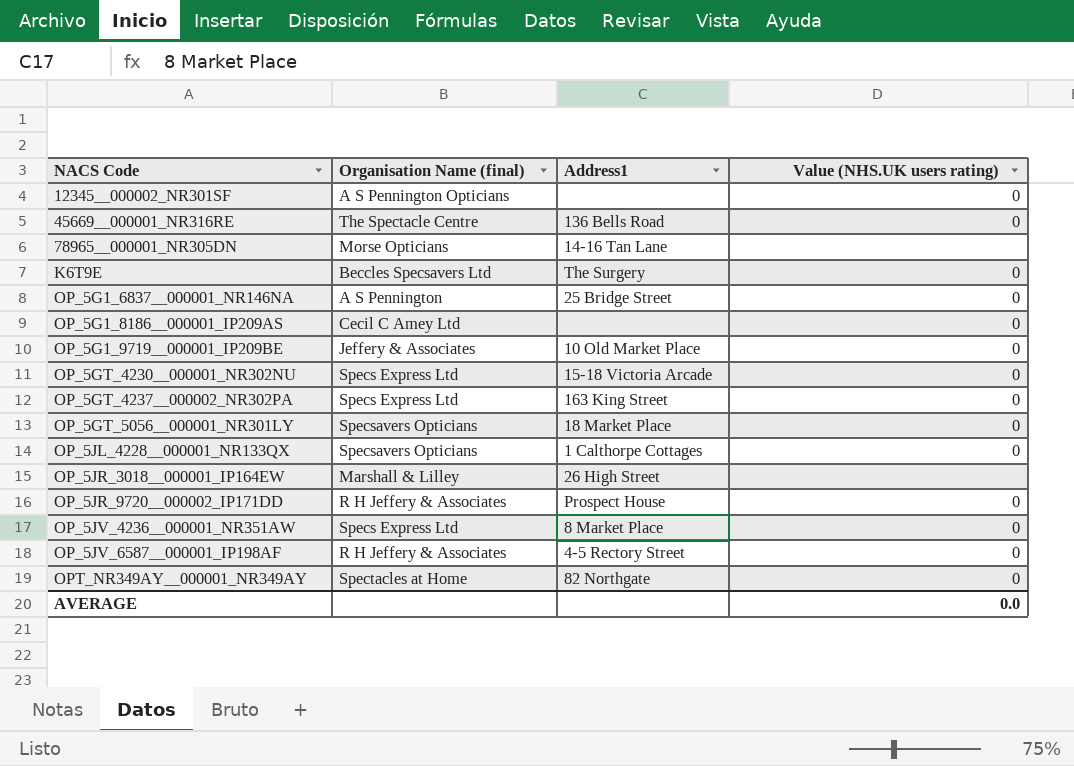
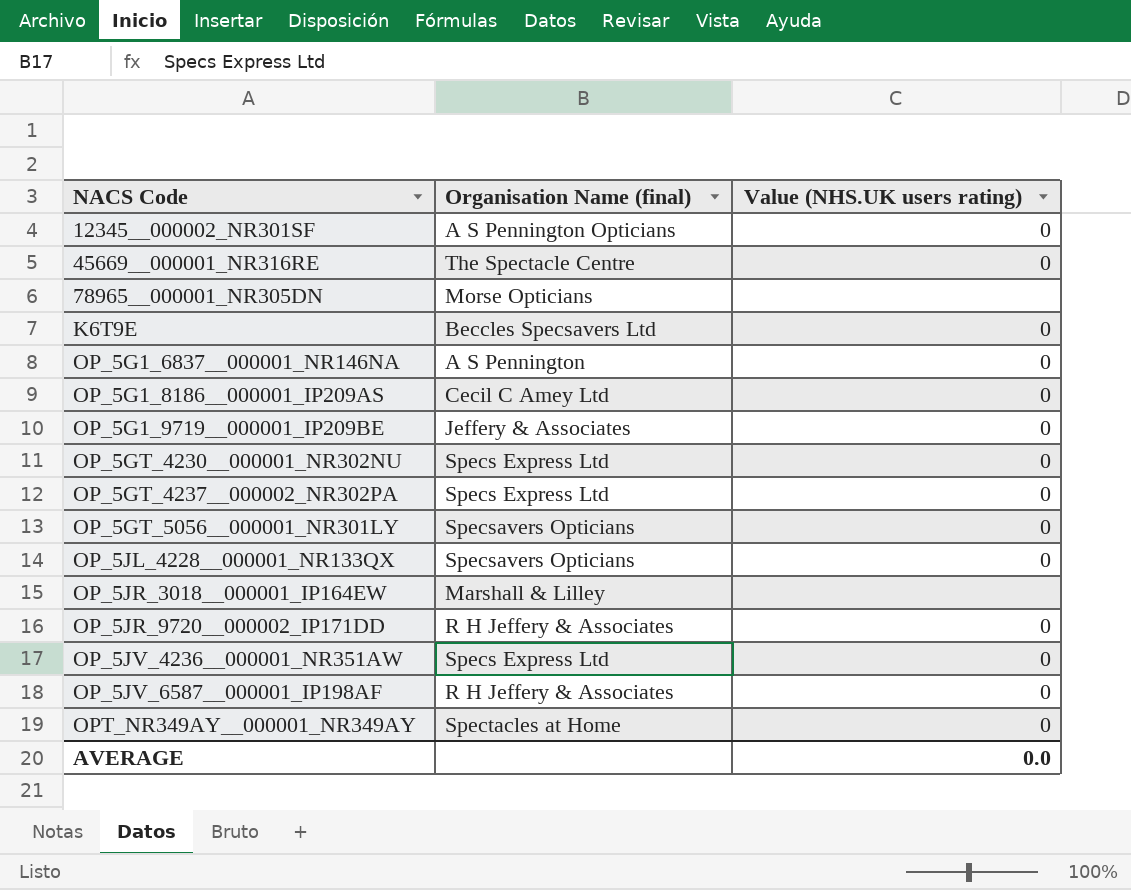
column Address1 | position: 3 -> none

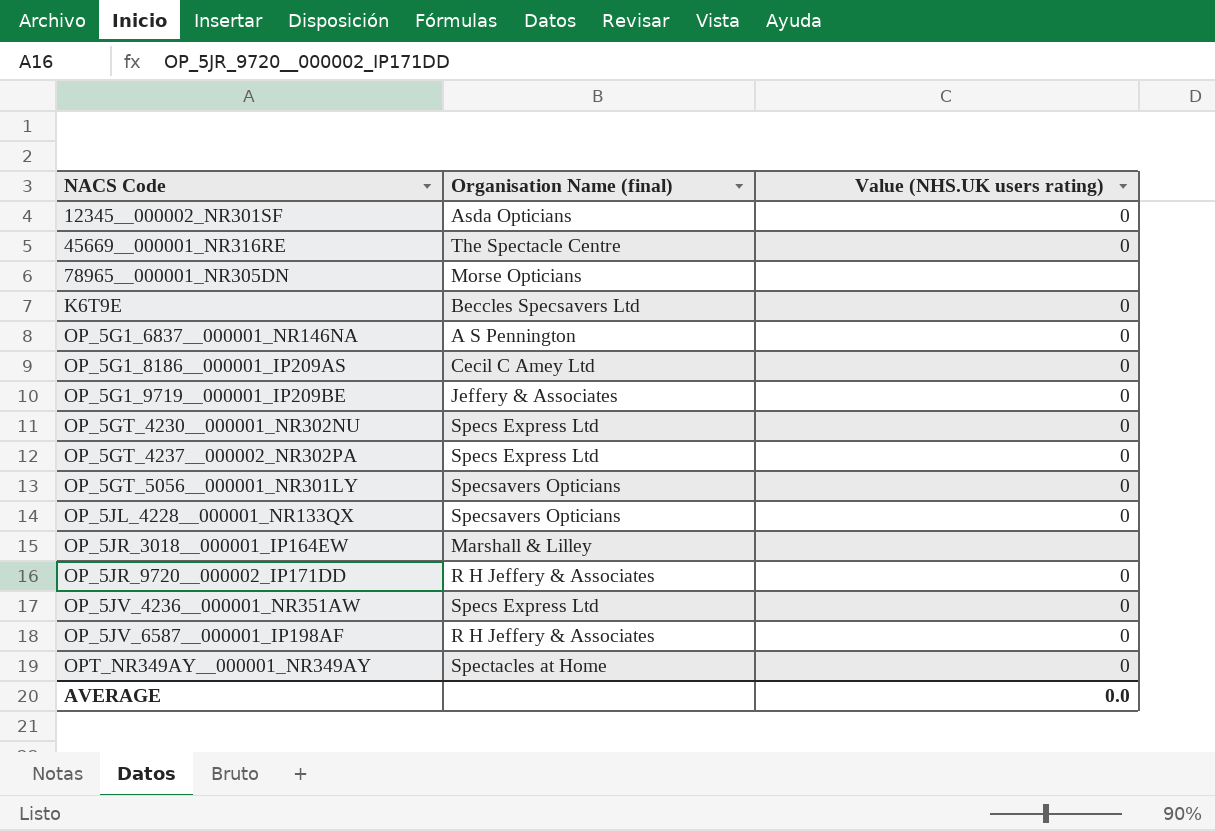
12345__000002_NR301SF | Organisation Name (final): A S Pennington Opticians -> Asda Opticians

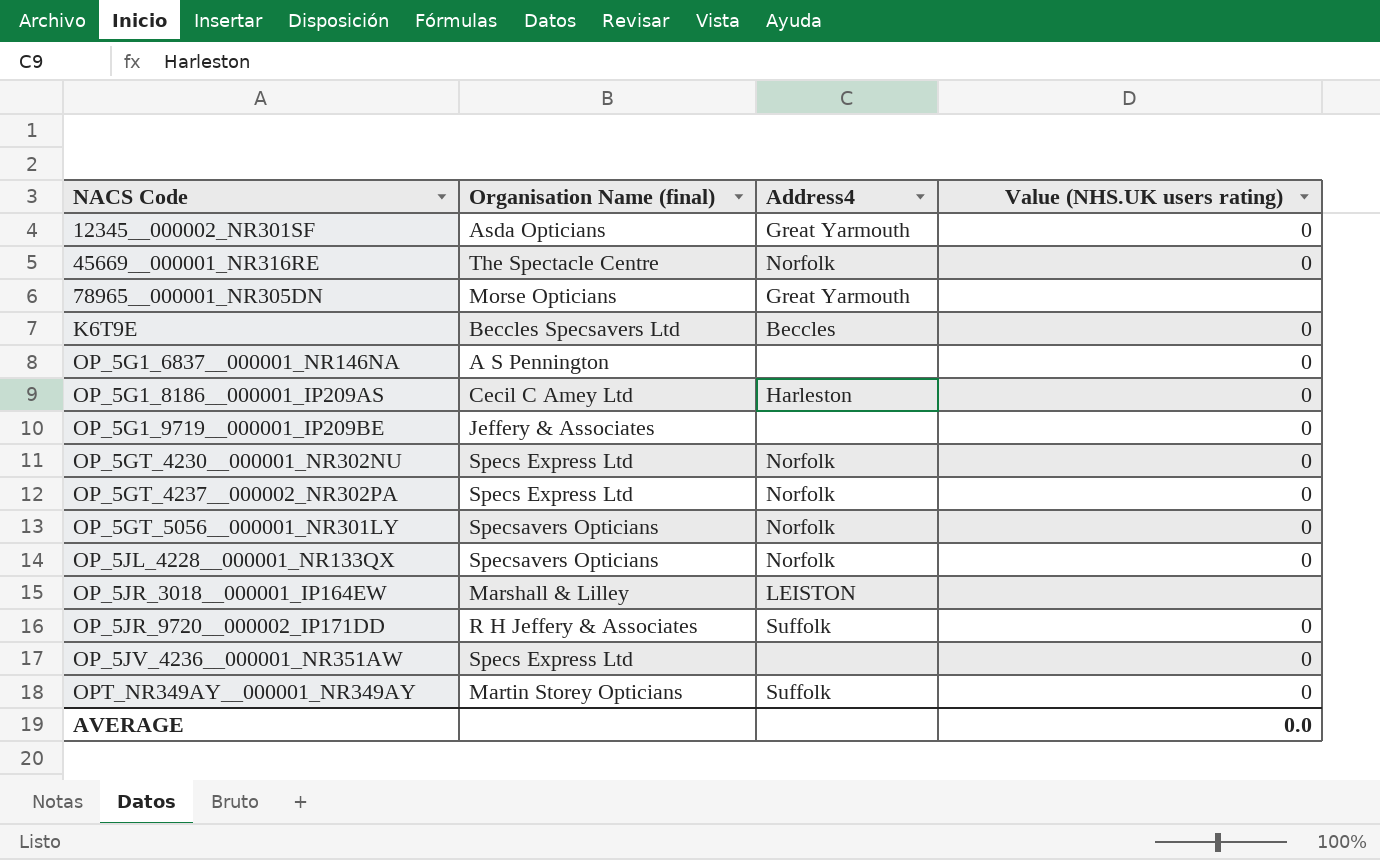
column Address4 | position: none -> 3
row OP_5JV_6587__000001_IP198AF: R H Jeffery & Associates | 0 -> none
OPT_NR349AY__000001_NR349AY | Organisation Name (final): Spectacles at Home -> Martin Storey Opticians

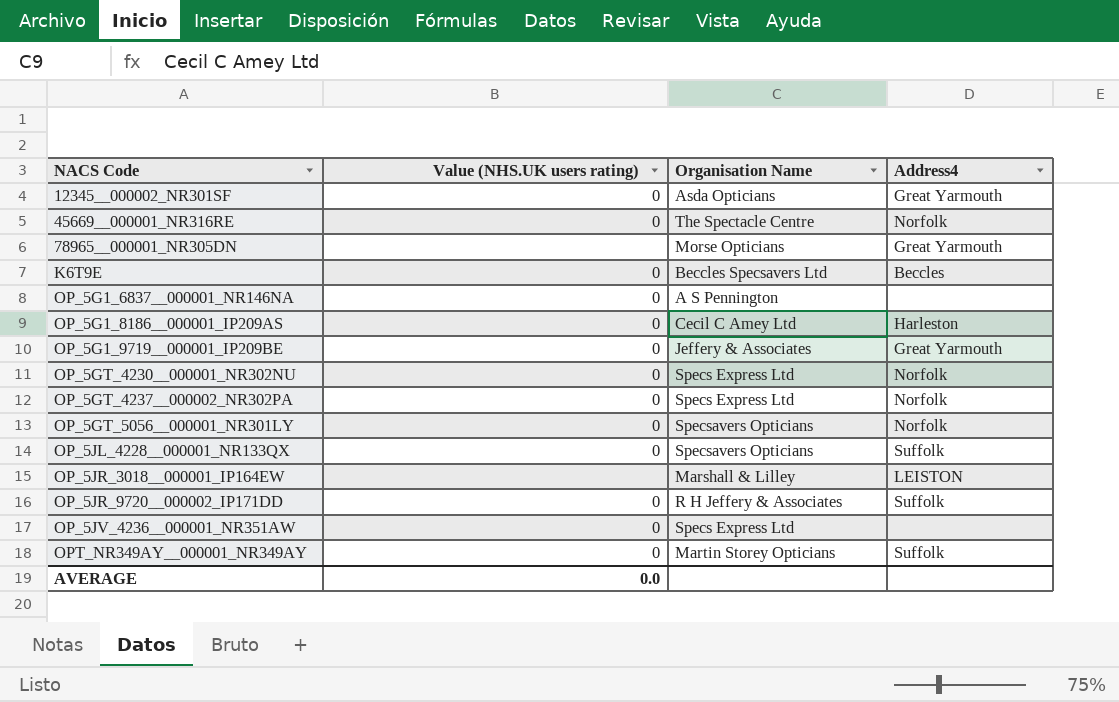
column Value (NHS.UK users rating) | position: 4 -> 2
column name: Organisation Name (final) -> Organisation Name
OP_5G1_9719__000001_IP209BE | Address4: none -> Great Yarmouth
OP_5JL_4228__000001_NR133QX | Address4: Norfolk -> Suffolk

